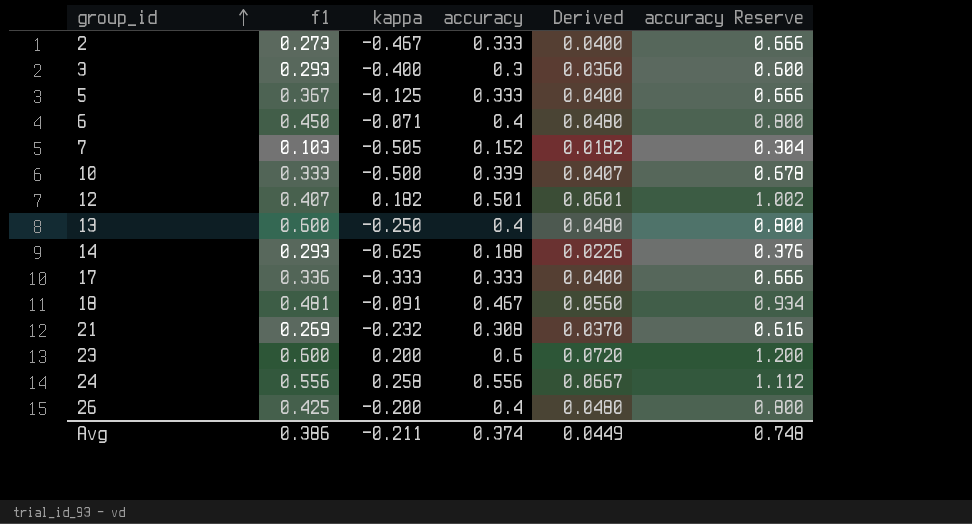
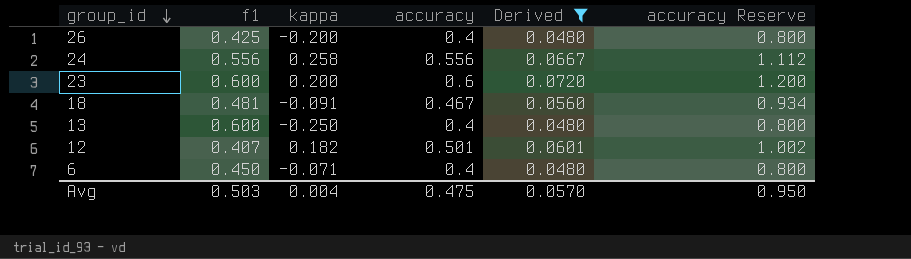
filter: none -> Derived >= 0.0480
row order: group_id ascending -> group_id descending
Avg | f1: 0.386 -> 0.503
Avg | kappa: -0.211 -> 0.004
Avg | accuracy: 0.374 -> 0.475
Avg | Derived: 0.0449 -> 0.0570
Avg | accuracy Reserve: 0.748 -> 0.950

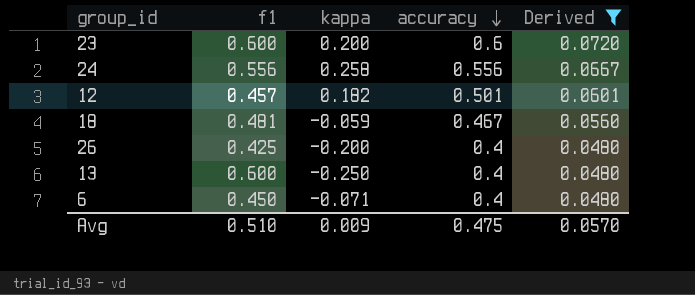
row order: group_id descending -> accuracy descending
column accuracy Reserve | formula: [accuracy] * 2 -> none
12 | f1: 0.407 -> 0.457
18 | kappa: -0.091 -> -0.059
Avg | f1: 0.503 -> 0.510
Avg | kappa: 0.004 -> 0.009

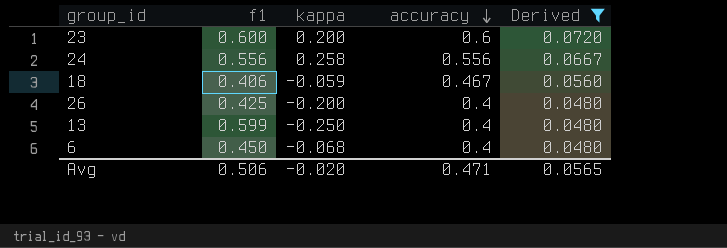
row 12: 0.457 | 0.182 | 0.501 | 0.0601 -> none
18 | f1: 0.481 -> 0.406
13 | f1: 0.600 -> 0.599
6 | kappa: -0.071 -> -0.068
Avg | f1: 0.510 -> 0.506
Avg | kappa: 0.009 -> -0.020
Avg | accuracy: 0.475 -> 0.471
Avg | Derived: 0.0570 -> 0.0565

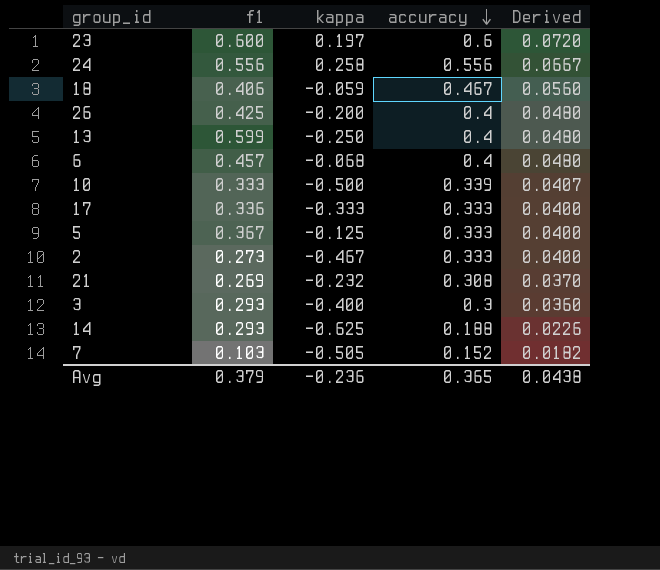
filter: Derived >= 0.0480 -> none
23 | kappa: 0.200 -> 0.197
6 | f1: 0.450 -> 0.457
Avg | f1: 0.506 -> 0.379
Avg | kappa: -0.020 -> -0.236
Avg | accuracy: 0.471 -> 0.365
Avg | Derived: 0.0565 -> 0.0438

